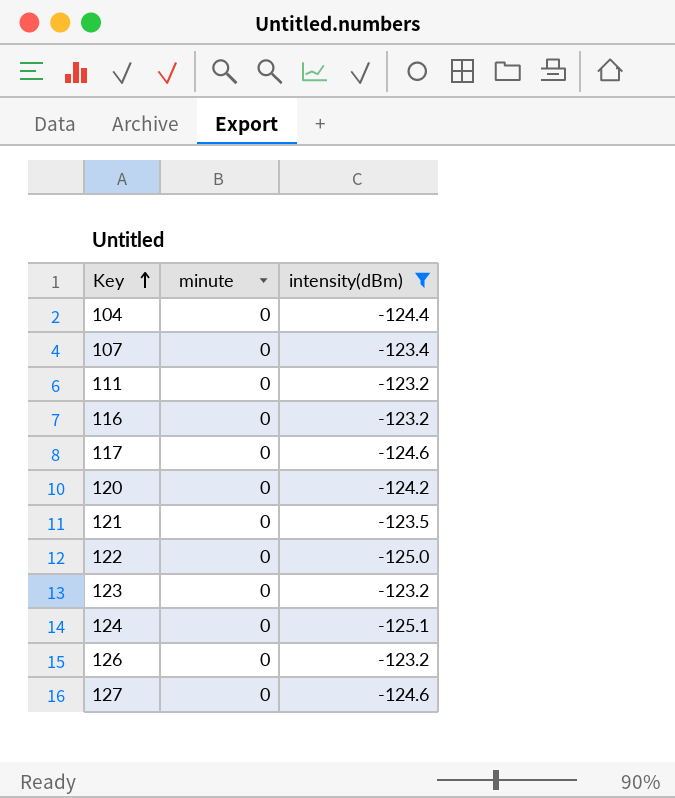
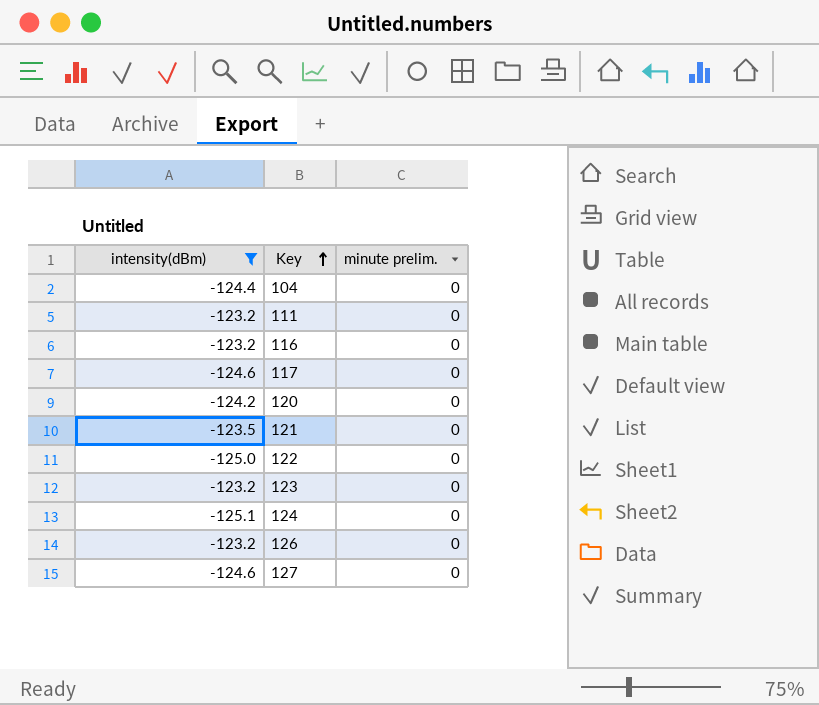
column intensity(dBm) | position: 3 -> 1
column name: minute -> minute prelim.
row 107: 0 | -123.4 -> none

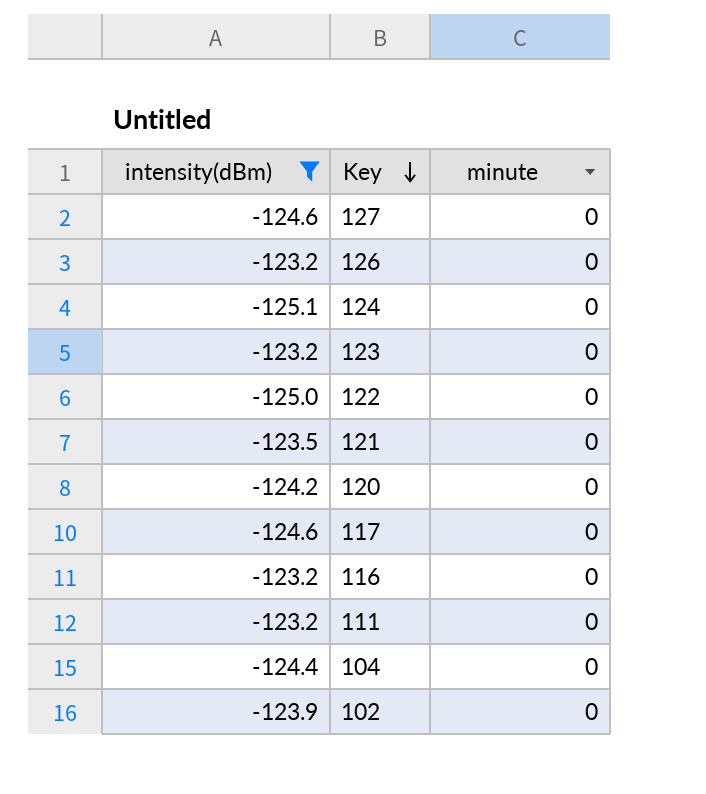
row order: Key ascending -> Key descending
column name: minute prelim. -> minute
row 102: none -> -123.9 | 0

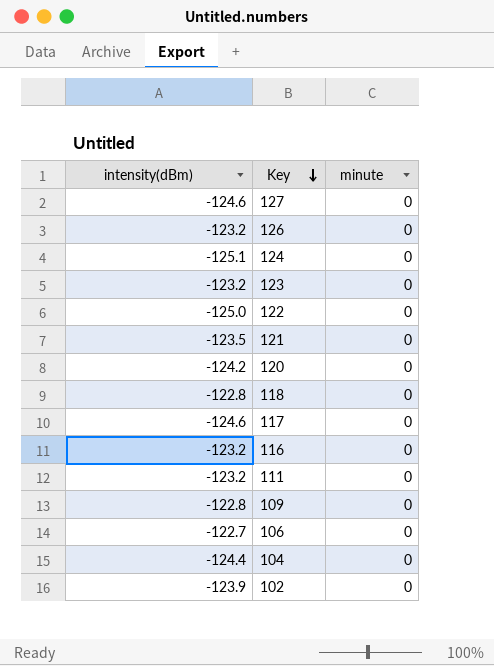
filter: intensity(dBm) <= -123.2 -> none

